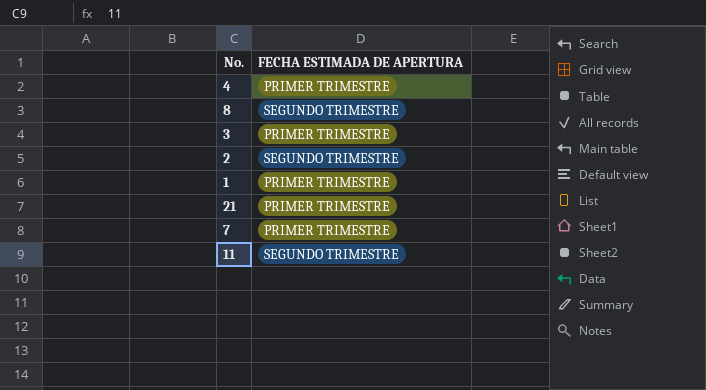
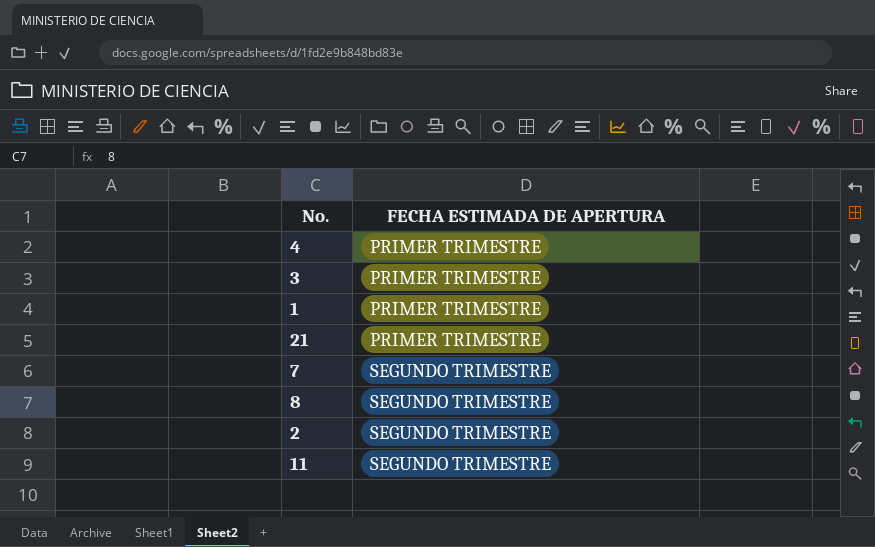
row order: none -> FECHA ESTIMADA DE APERTURA ascending
7 | FECHA ESTIMADA DE APERTURA: PRIMER TRIMESTRE -> SEGUNDO TRIMESTRE

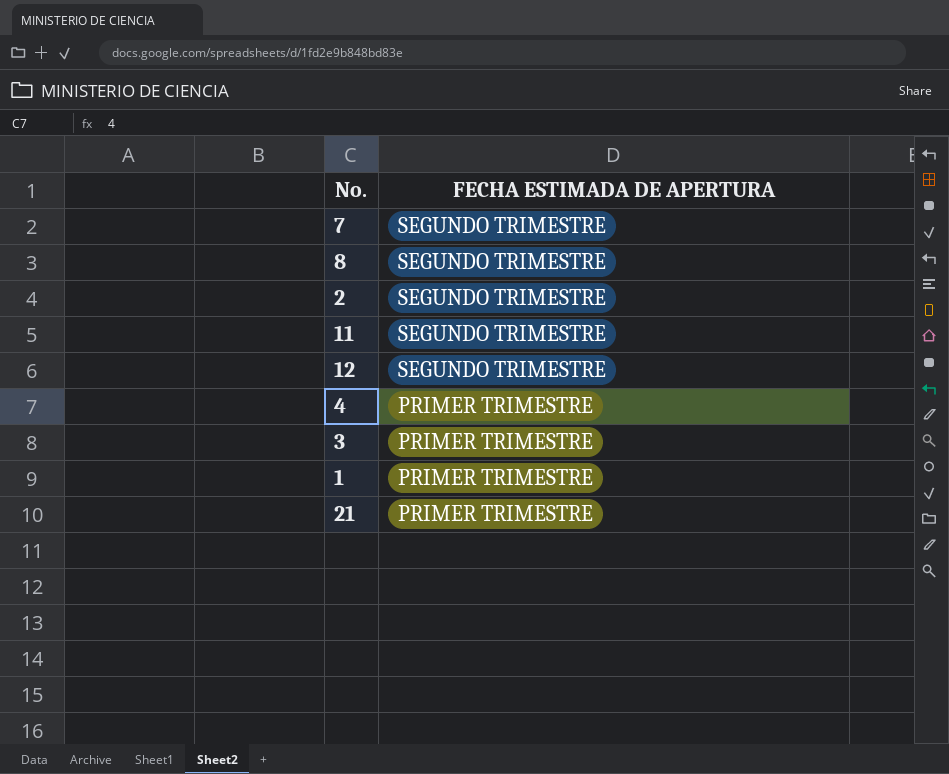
row order: FECHA ESTIMADA DE APERTURA ascending -> FECHA ESTIMADA DE APERTURA descending
row 12: none -> SEGUNDO TRIMESTRE

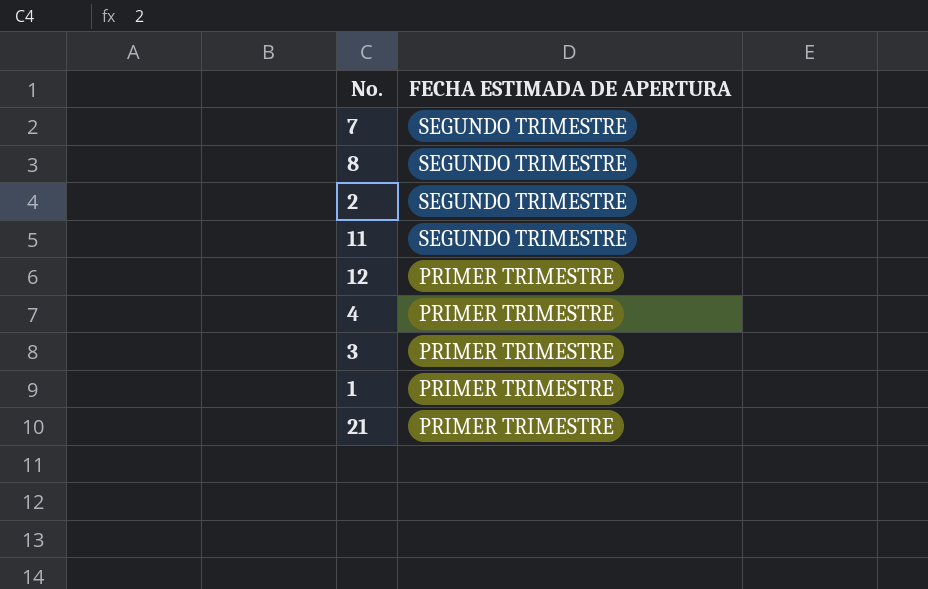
12 | FECHA ESTIMADA DE APERTURA: SEGUNDO TRIMESTRE -> PRIMER TRIMESTRE

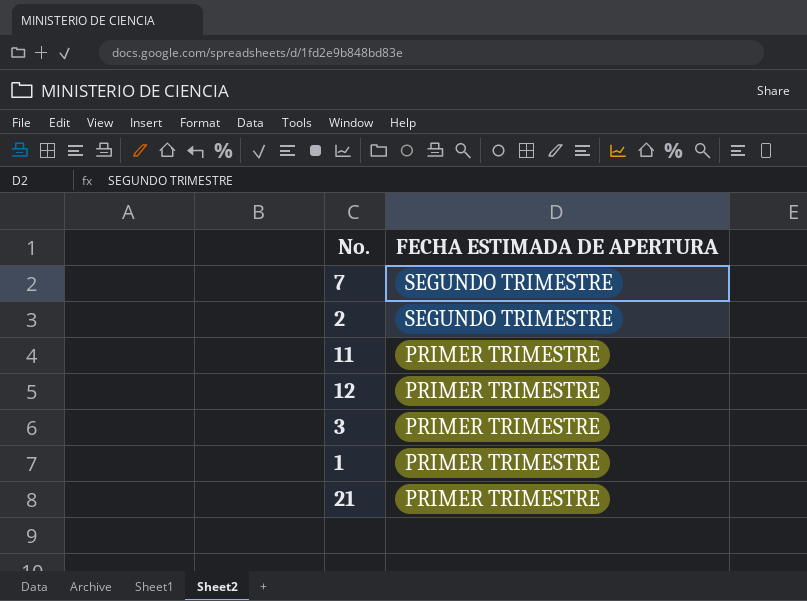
row 8: SEGUNDO TRIMESTRE -> none
row 4: PRIMER TRIMESTRE -> none
11 | FECHA ESTIMADA DE APERTURA: SEGUNDO TRIMESTRE -> PRIMER TRIMESTRE

